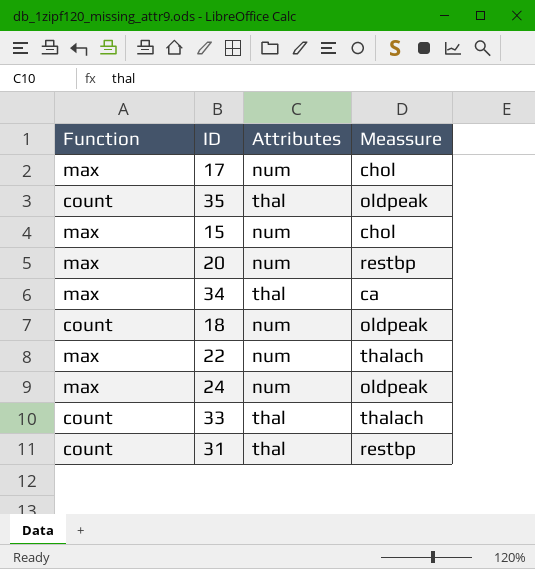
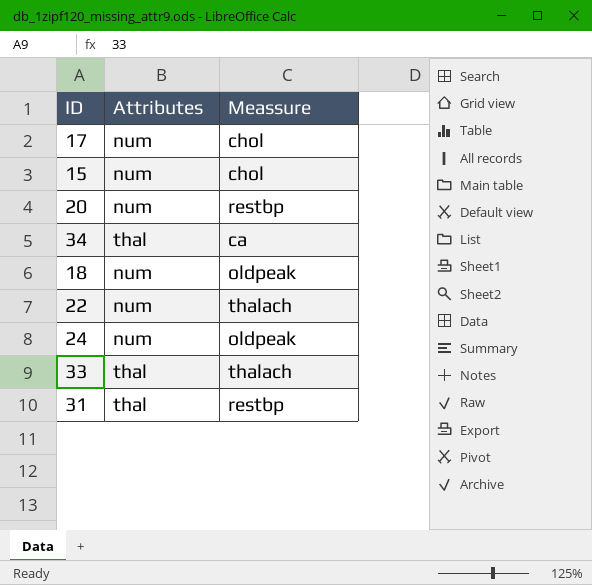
column Function | position: 1 -> none
row 35: count | thal | oldpeak -> none

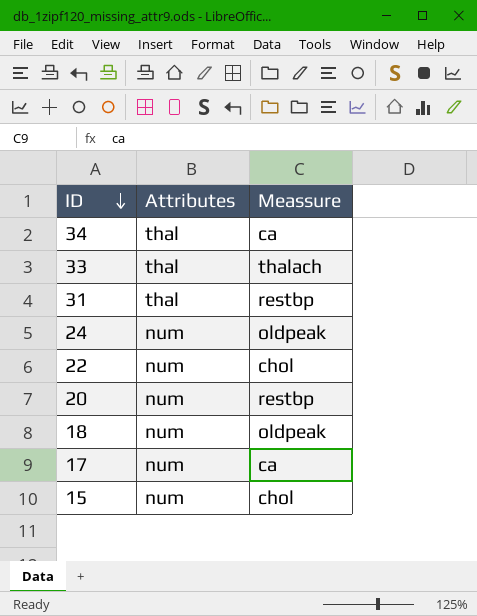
row order: none -> ID descending
22 | Meassure: thalach -> chol
17 | Meassure: chol -> ca

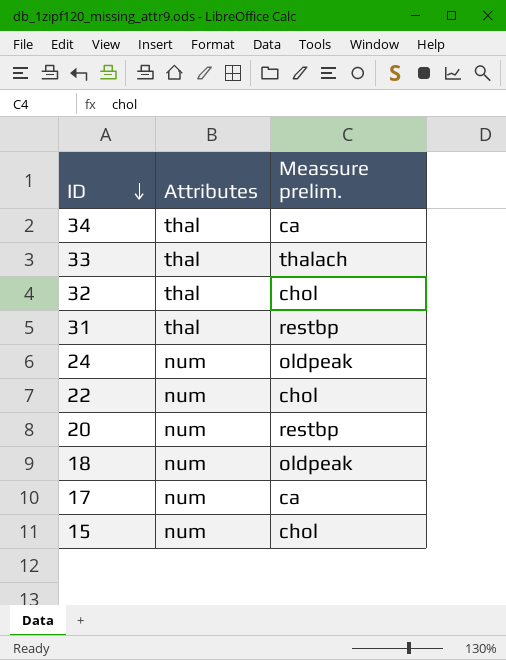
column name: Meassure -> Meassure prelim.
row 32: none -> thal | chol

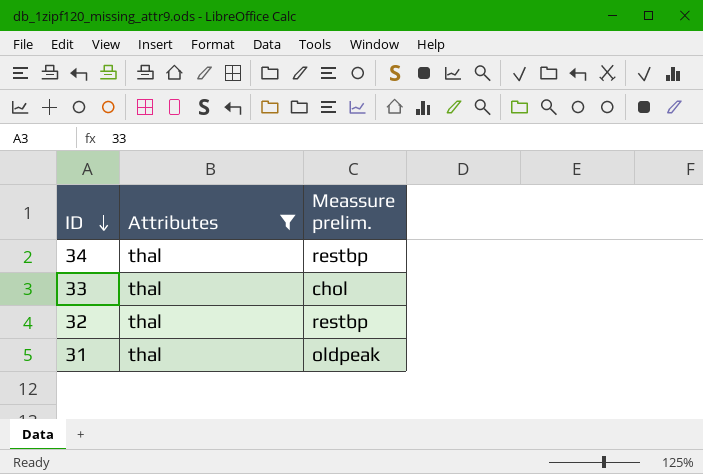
filter: none -> Attributes = thal
34 | Meassure prelim.: ca -> restbp
33 | Meassure prelim.: thalach -> chol
32 | Meassure prelim.: chol -> restbp
31 | Meassure prelim.: restbp -> oldpeak

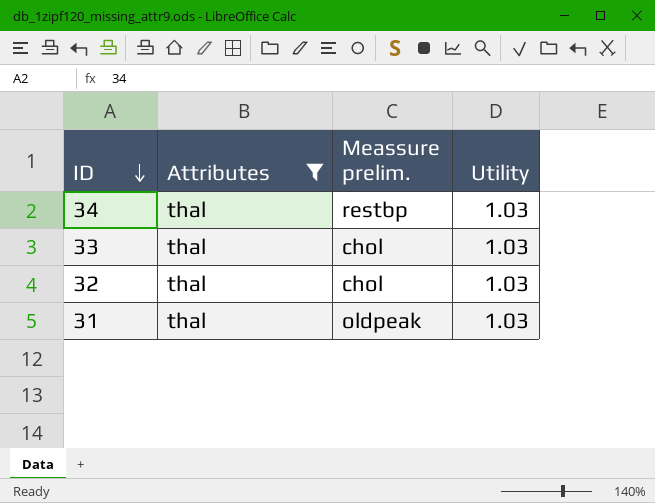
column Utility | position: none -> 4
32 | Meassure prelim.: restbp -> chol

